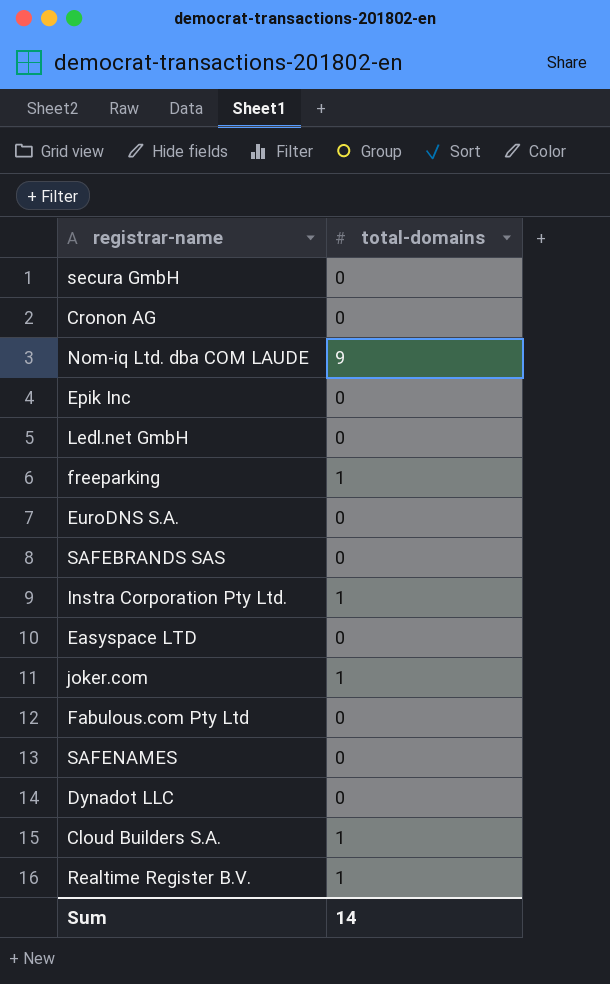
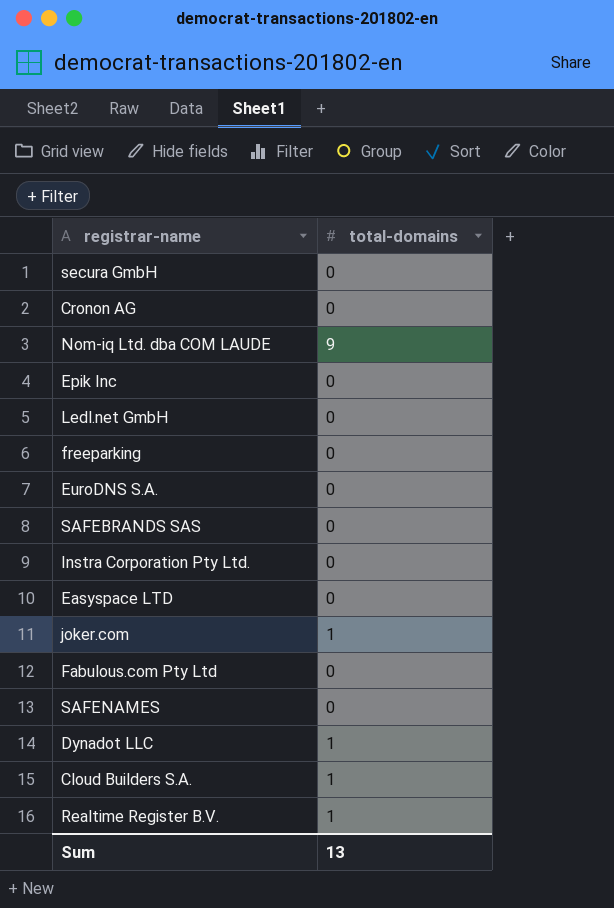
freeparking | total-domains: 1 -> 0
Instra Corporation Pty Ltd. | total-domains: 1 -> 0
Dynadot LLC | total-domains: 0 -> 1
Sum | total-domains: 14 -> 13

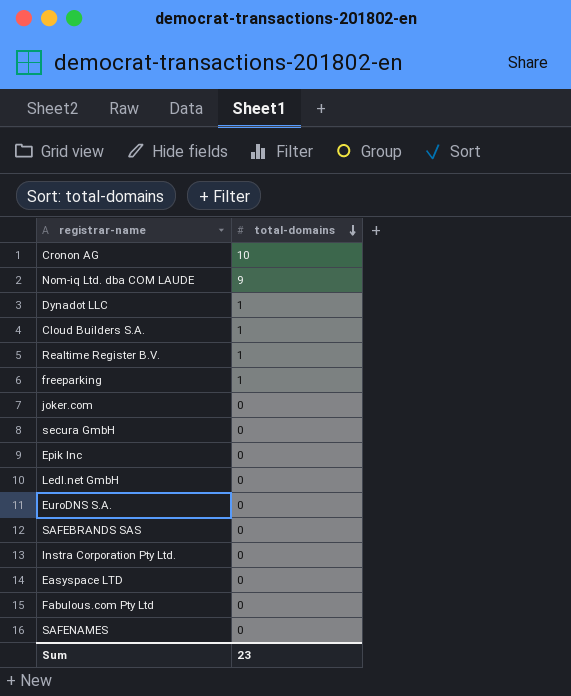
row order: none -> total-domains descending
Cronon AG | total-domains: 0 -> 10
freeparking | total-domains: 0 -> 1
joker.com | total-domains: 1 -> 0
Sum | total-domains: 13 -> 23

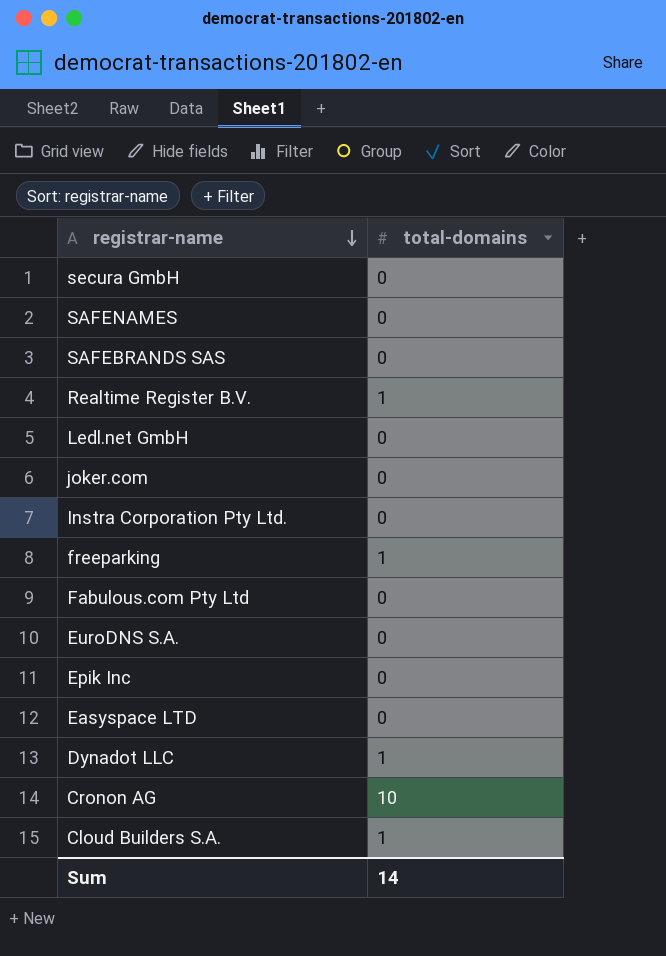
row order: total-domains descending -> registrar-name descending
row Nom-iq Ltd. dba COM LAUDE: 9 -> none
Sum | total-domains: 23 -> 14

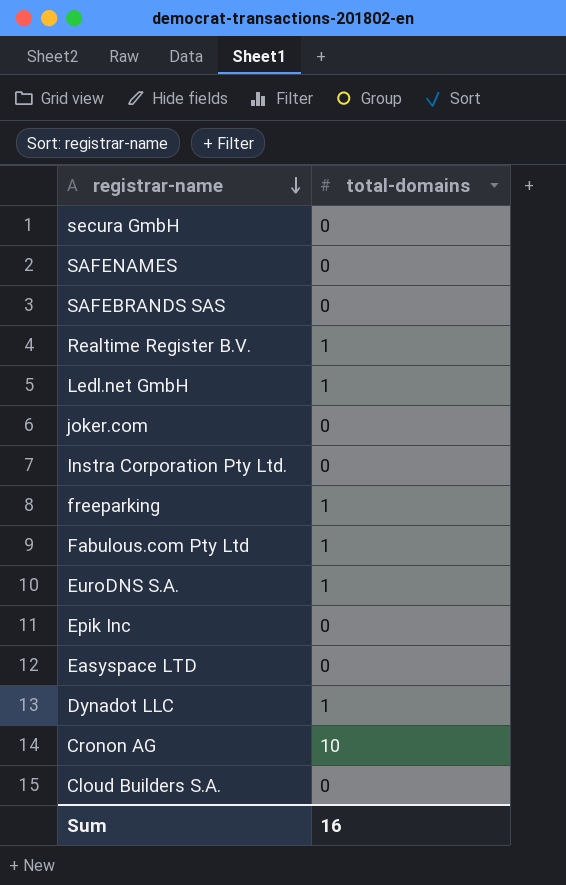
Ledl.net GmbH | total-domains: 0 -> 1
Fabulous.com Pty Ltd | total-domains: 0 -> 1
EuroDNS S.A. | total-domains: 0 -> 1
Cloud Builders S.A. | total-domains: 1 -> 0
Sum | total-domains: 14 -> 16

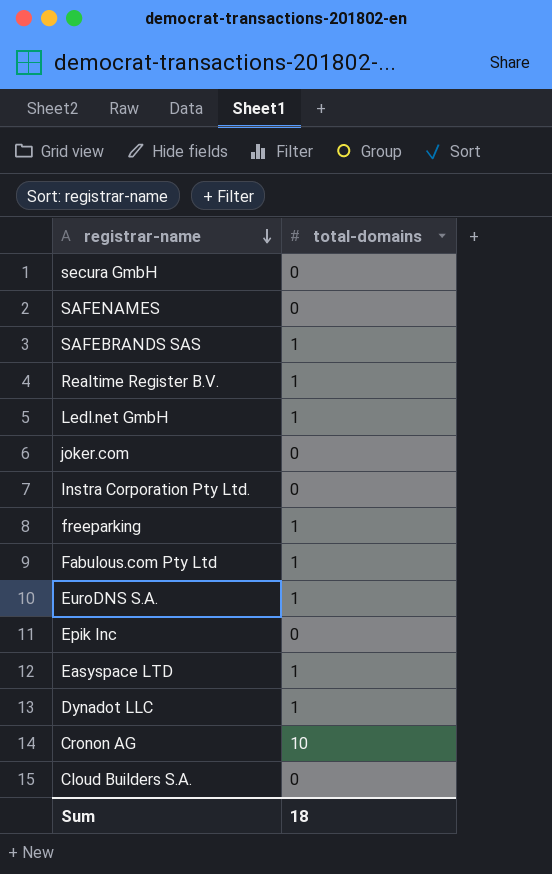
SAFEBRANDS SAS | total-domains: 0 -> 1
Easyspace LTD | total-domains: 0 -> 1
Sum | total-domains: 16 -> 18

